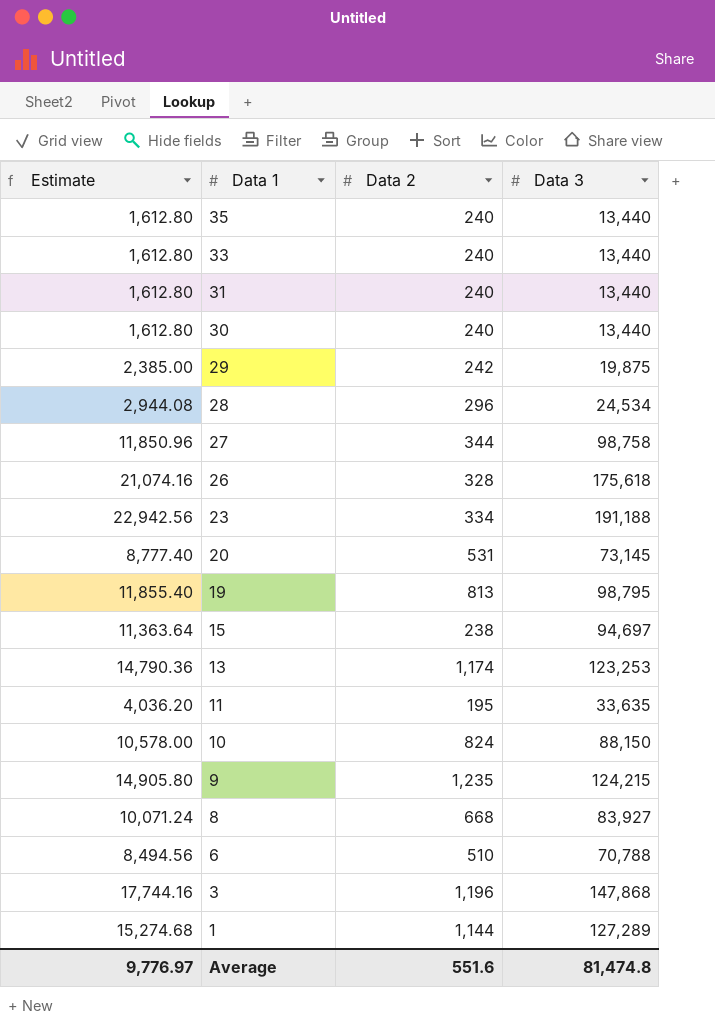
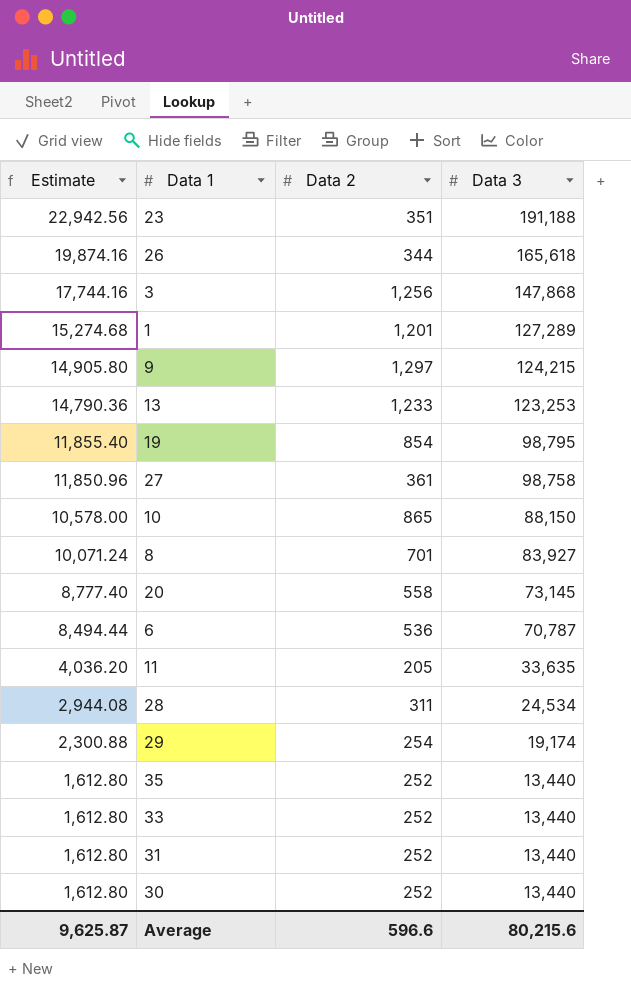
row order: Data 1 descending -> Estimate descending
row 15: 11,363.64 | 238 | 94,697 -> none
23 | Data 2: 334 -> 351
26 | Estimate: 21,074.16 -> 19,874.16
26 | Data 2: 328 -> 344
26 | Data 3: 175,618 -> 165,618
3 | Data 2: 1,196 -> 1,256
1 | Data 2: 1,144 -> 1,201
9 | Data 2: 1,235 -> 1,297
13 | Data 2: 1,174 -> 1,233
19 | Data 2: 813 -> 854
27 | Data 2: 344 -> 361
10 | Data 2: 824 -> 865
8 | Data 2: 668 -> 701
20 | Data 2: 531 -> 558
6 | Estimate: 8,494.56 -> 8,494.44
6 | Data 2: 510 -> 536
6 | Data 3: 70,788 -> 70,787
11 | Data 2: 195 -> 205
28 | Data 2: 296 -> 311
29 | Estimate: 2,385.00 -> 2,300.88
29 | Data 2: 242 -> 254
29 | Data 3: 19,875 -> 19,174
35 | Data 2: 240 -> 252
33 | Data 2: 240 -> 252
31 | Data 2: 240 -> 252
30 | Data 2: 240 -> 252
Average | Estimate: 9,776.97 -> 9,625.87
Average | Data 2: 551.6 -> 596.6
Average | Data 3: 81,474.8 -> 80,215.6

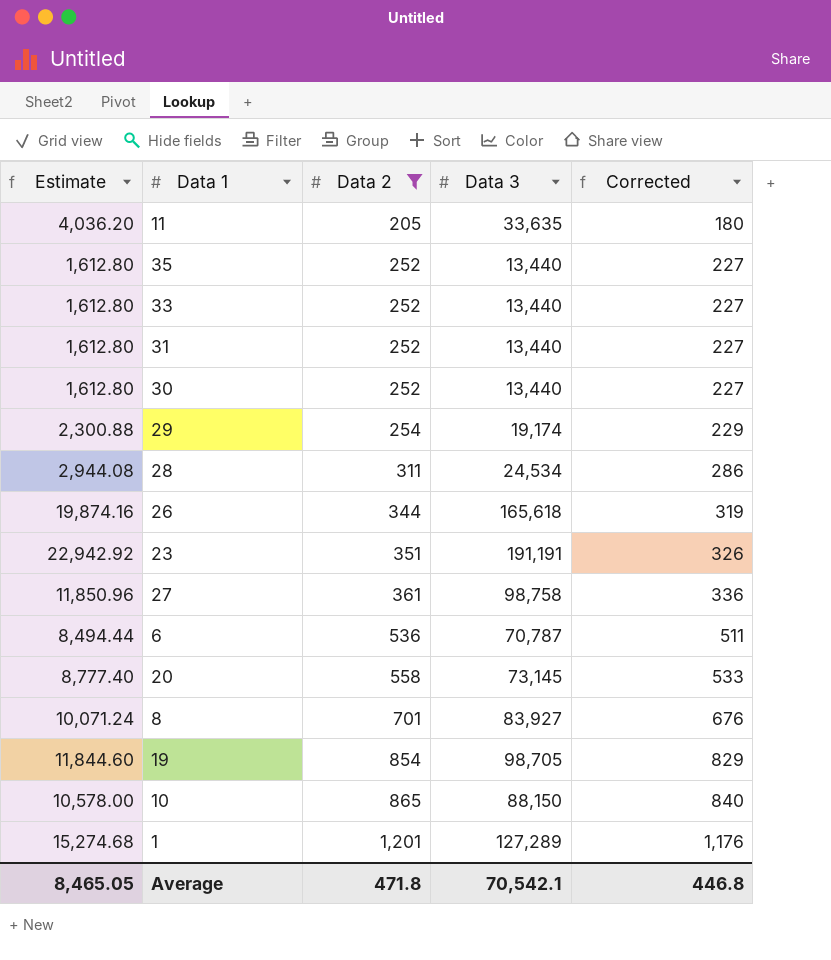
filter: none -> Data 2 <= 1,201
row order: Estimate descending -> Data 2 ascending
column Corrected | formula: none -> [Data 2] - 25
23 | Estimate: 22,942.56 -> 22,942.92
23 | Data 3: 191,188 -> 191,191
19 | Estimate: 11,855.40 -> 11,844.60
19 | Data 3: 98,795 -> 98,705
Average | Estimate: 9,625.87 -> 8,465.05
Average | Data 2: 596.6 -> 471.8
Average | Data 3: 80,215.6 -> 70,542.1

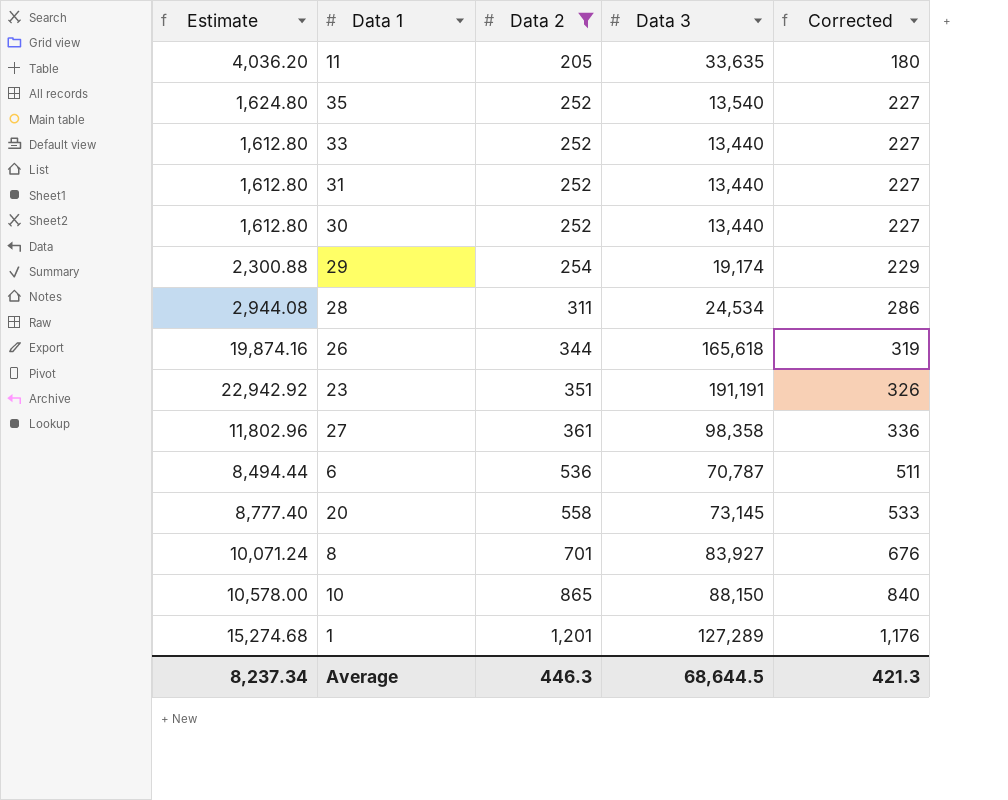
row 19: 11,844.60 | 854 | 98,705 | 829 -> none
35 | Estimate: 1,612.80 -> 1,624.80
35 | Data 3: 13,440 -> 13,540
27 | Estimate: 11,850.96 -> 11,802.96
27 | Data 3: 98,758 -> 98,358
Average | Estimate: 8,465.05 -> 8,237.34
Average | Data 2: 471.8 -> 446.3
Average | Data 3: 70,542.1 -> 68,644.5
Average | Corrected: 446.8 -> 421.3

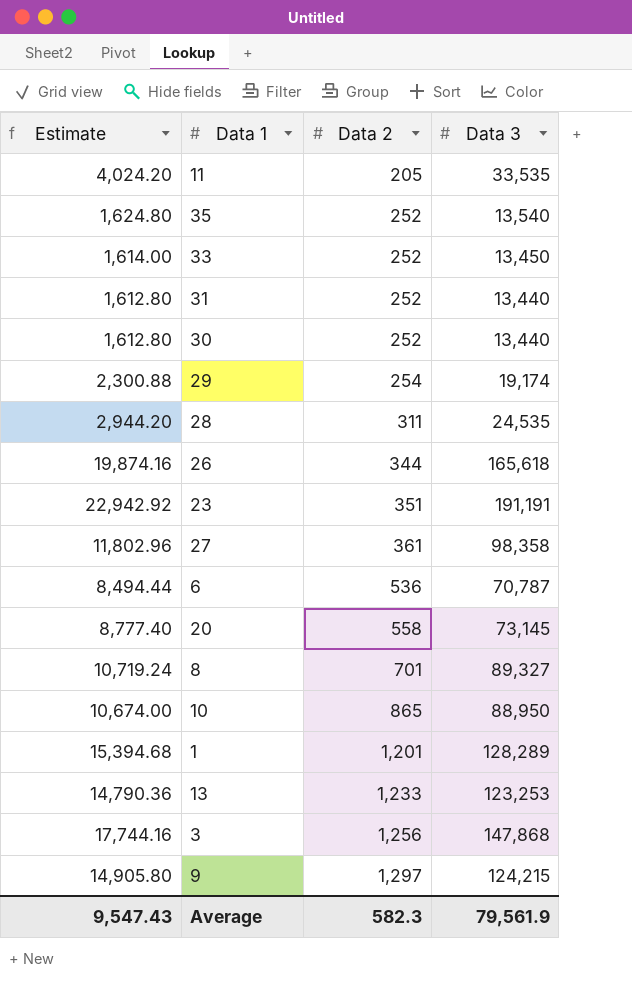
filter: Data 2 <= 1,201 -> none
column Corrected | formula: [Data 2] - 25 -> none
11 | Estimate: 4,036.20 -> 4,024.20
11 | Data 3: 33,635 -> 33,535
33 | Estimate: 1,612.80 -> 1,614.00
33 | Data 3: 13,440 -> 13,450
28 | Estimate: 2,944.08 -> 2,944.20
28 | Data 3: 24,534 -> 24,535
8 | Estimate: 10,071.24 -> 10,719.24
8 | Data 3: 83,927 -> 89,327
10 | Estimate: 10,578.00 -> 10,674.00
10 | Data 3: 88,150 -> 88,950
1 | Estimate: 15,274.68 -> 15,394.68
1 | Data 3: 127,289 -> 128,289
Average | Estimate: 8,237.34 -> 9,547.43
Average | Data 2: 446.3 -> 582.3
Average | Data 3: 68,644.5 -> 79,561.9

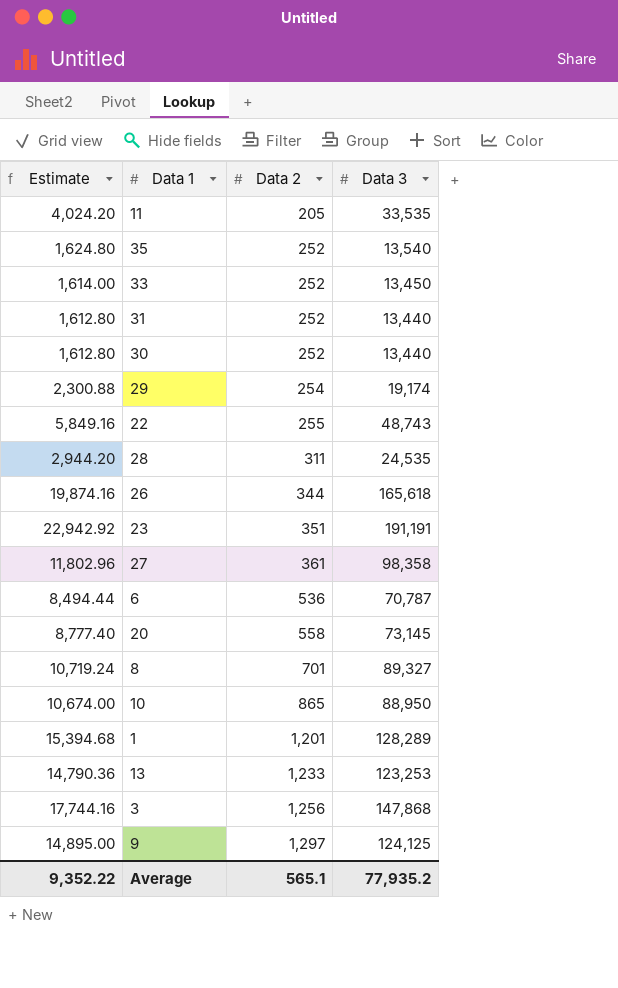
row 22: none -> 5,849.16 | 255 | 48,743
9 | Estimate: 14,905.80 -> 14,895.00
9 | Data 3: 124,215 -> 124,125
Average | Estimate: 9,547.43 -> 9,352.22
Average | Data 2: 582.3 -> 565.1
Average | Data 3: 79,561.9 -> 77,935.2

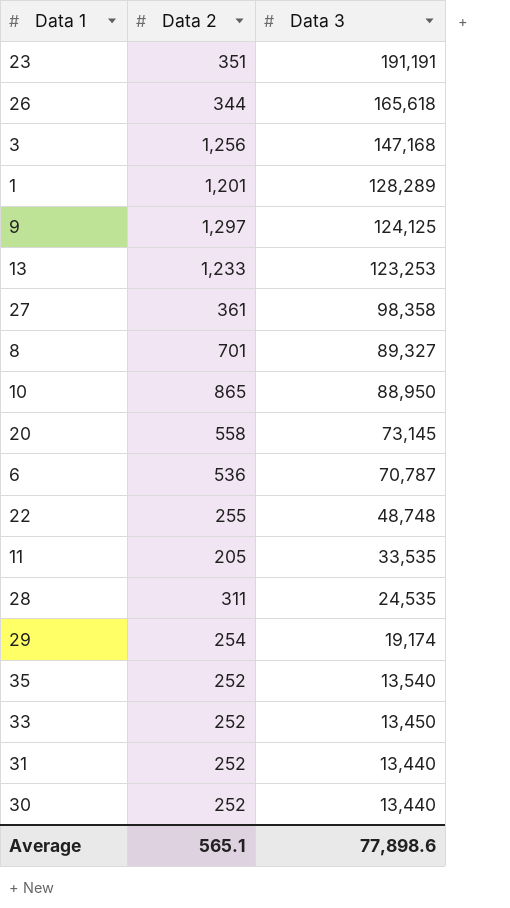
row order: Data 2 ascending -> Data 3 descending
column Estimate | formula: [Data 3] * 0.12 -> none
3 | Data 3: 147,868 -> 147,168
22 | Data 3: 48,743 -> 48,748
Average | Data 3: 77,935.2 -> 77,898.6

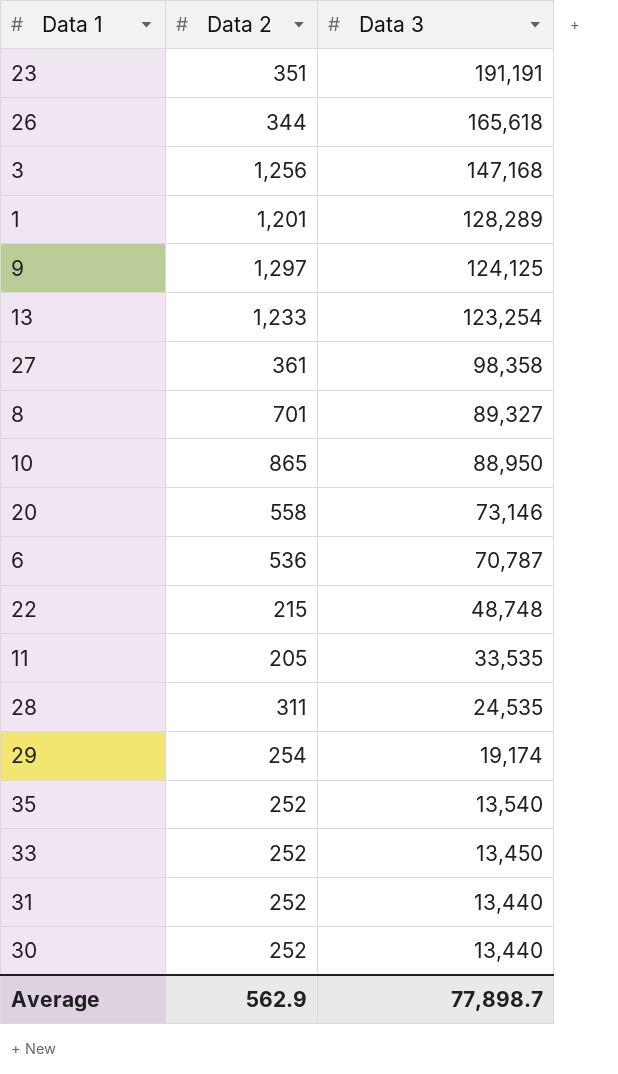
13 | Data 3: 123,253 -> 123,254
20 | Data 3: 73,145 -> 73,146
22 | Data 2: 255 -> 215
Average | Data 2: 565.1 -> 562.9
Average | Data 3: 77,898.6 -> 77,898.7

